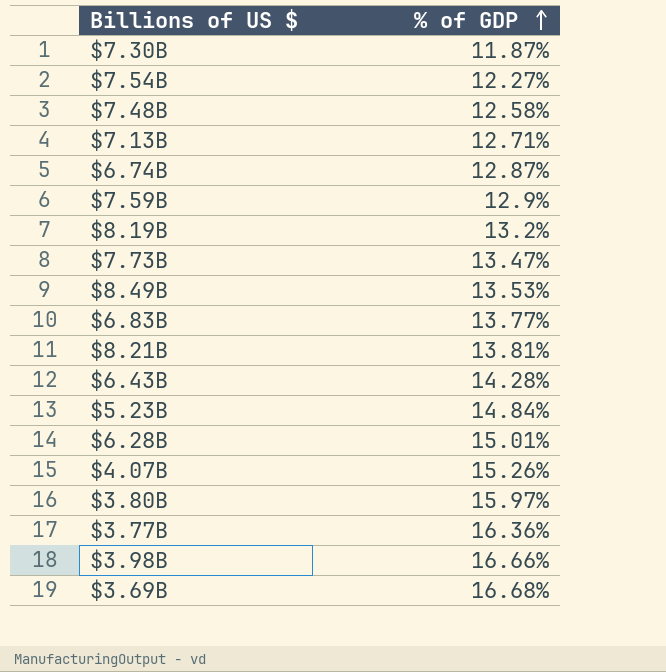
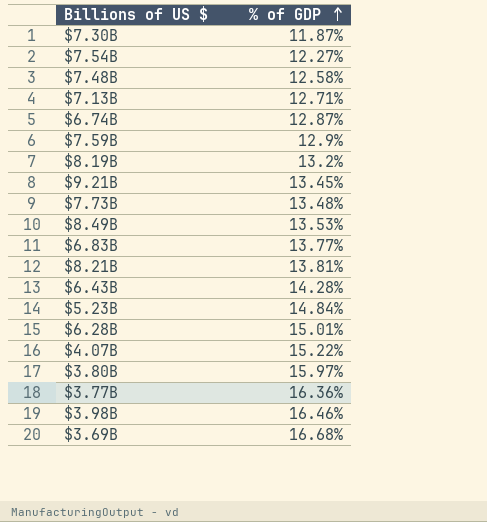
row $9.21B: none -> 13.45%
$7.73B | % of GDP: 13.47% -> 13.48%
$4.07B | % of GDP: 15.26% -> 15.22%
$3.98B | % of GDP: 16.66% -> 16.46%

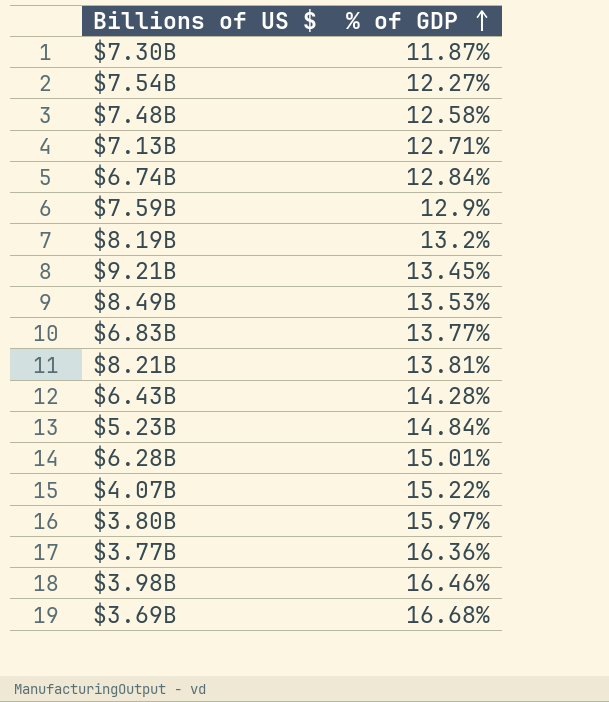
row $7.73B: 13.48% -> none
$6.74B | % of GDP: 12.87% -> 12.84%

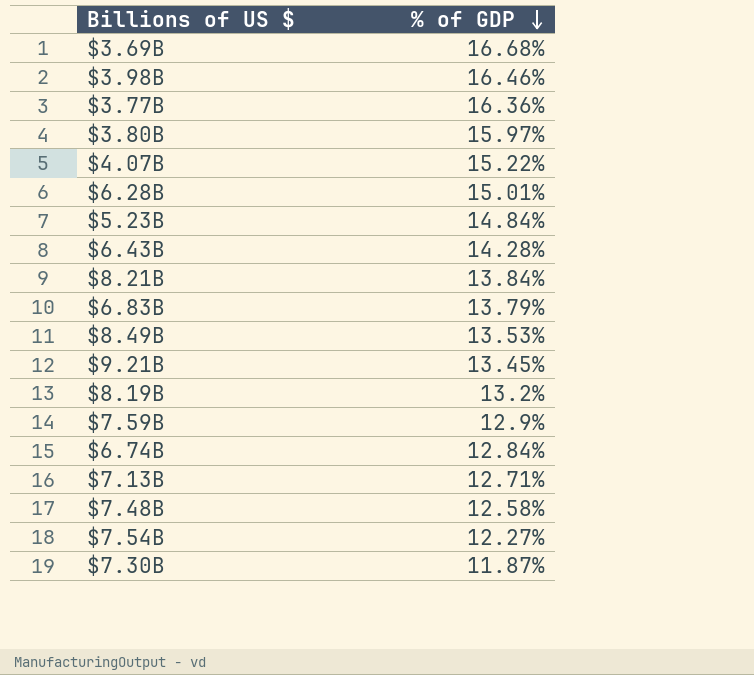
row order: % of GDP ascending -> % of GDP descending
$8.21B | % of GDP: 13.81% -> 13.84%
$6.83B | % of GDP: 13.77% -> 13.79%

